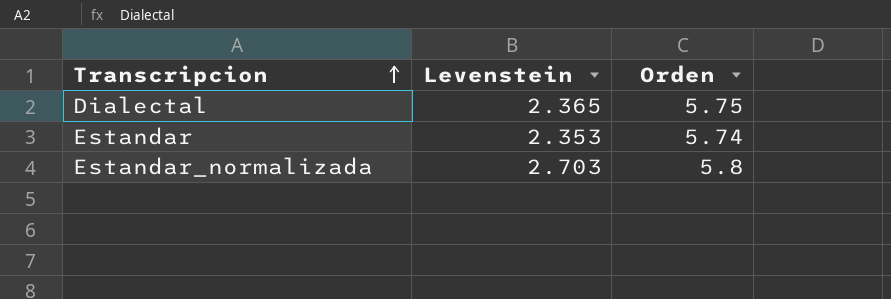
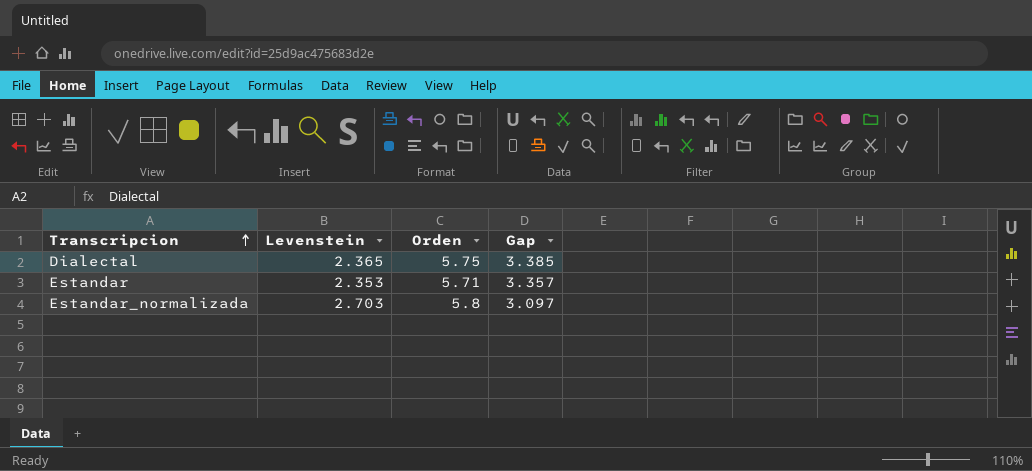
column Gap | formula: none -> [Orden] - [Levenstein]
Estandar | Orden: 5.74 -> 5.71

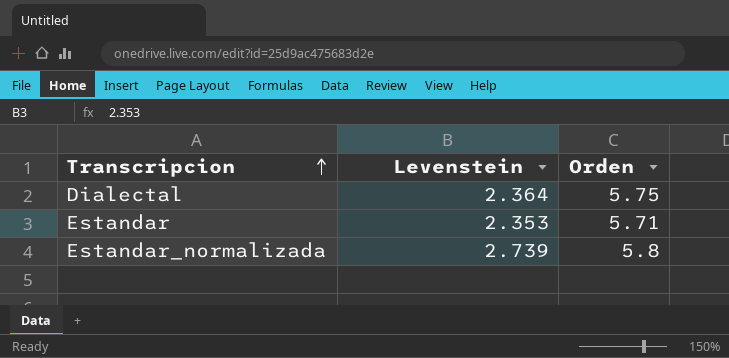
column Gap | formula: [Orden] - [Levenstein] -> none
Dialectal | Levenstein: 2.365 -> 2.364
Estandar_normalizada | Levenstein: 2.703 -> 2.739

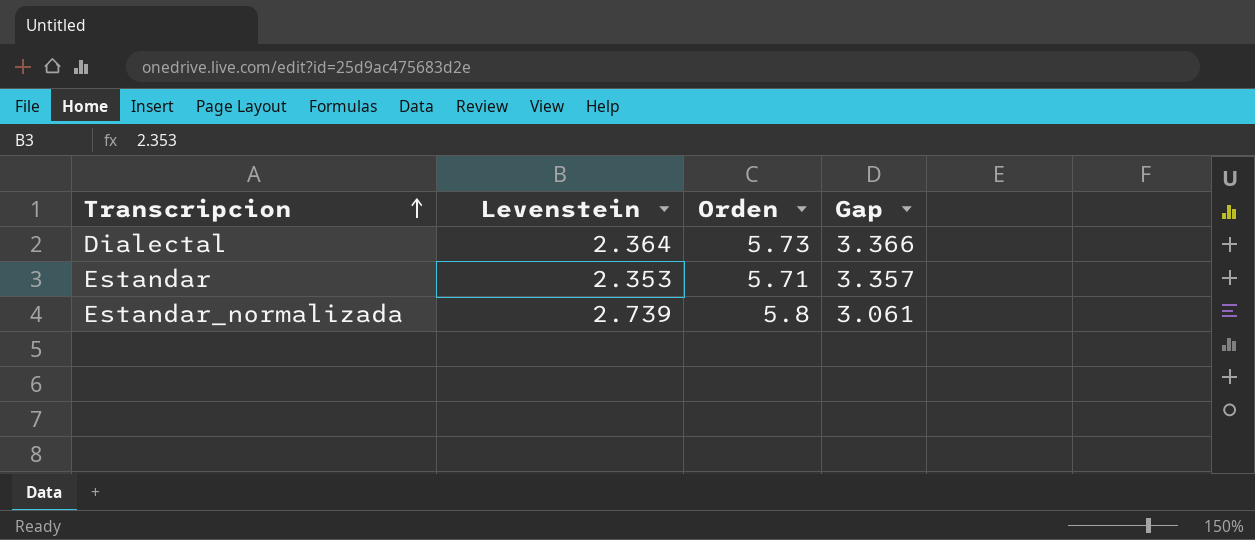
column Gap | formula: none -> [Orden] - [Levenstein]
Dialectal | Orden: 5.75 -> 5.73

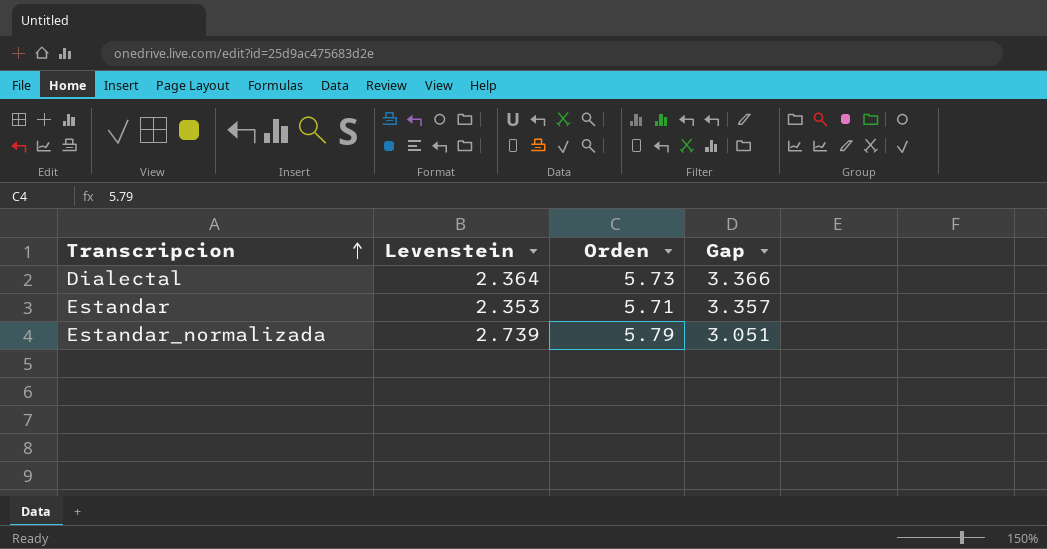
Estandar_normalizada | Orden: 5.8 -> 5.79
Estandar_normalizada | Gap: 3.061 -> 3.051

